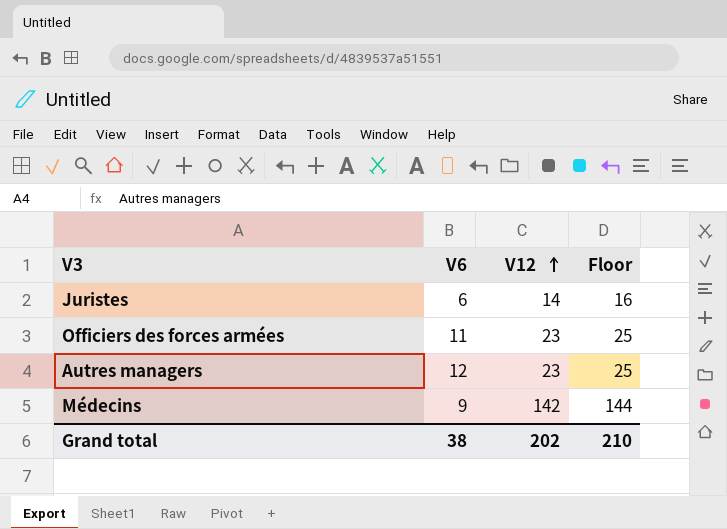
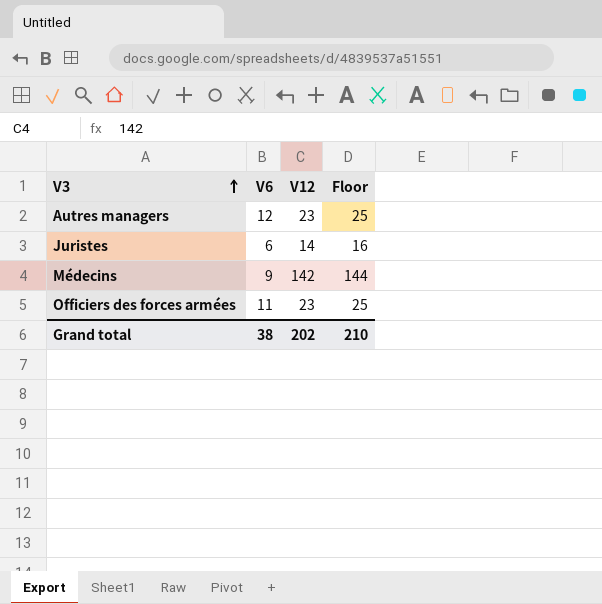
row order: V12 ascending -> V3 ascending

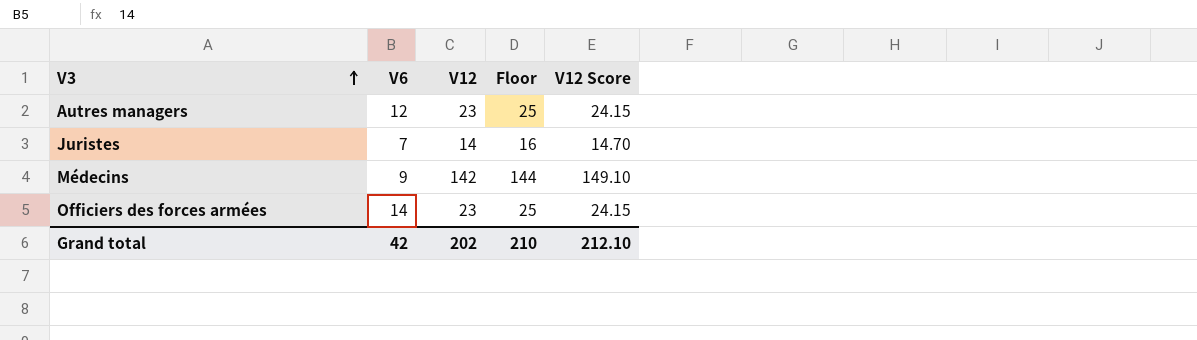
column V12 Score | formula: none -> [V12] * 1.05
Juristes | V6: 6 -> 7
Officiers des forces armées | V6: 11 -> 14
Grand total | V6: 38 -> 42

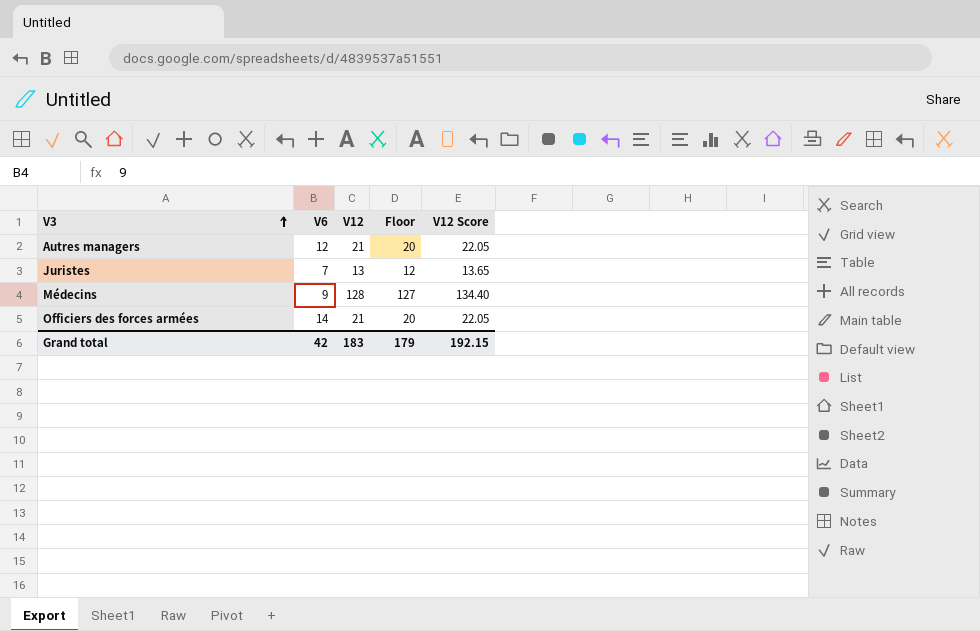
column Floor | formula: [V12] + 2 -> [V12] - 1
Autres managers | V12: 23 -> 21
Autres managers | V12 Score: 24.15 -> 22.05
Juristes | V12: 14 -> 13
Juristes | V12 Score: 14.70 -> 13.65
Médecins | V12: 142 -> 128
Médecins | V12 Score: 149.10 -> 134.40
Officiers des forces armées | V12: 23 -> 21
Officiers des forces armées | V12 Score: 24.15 -> 22.05
Grand total | V12: 202 -> 183
Grand total | Floor: 210 -> 179
Grand total | V12 Score: 212.10 -> 192.15

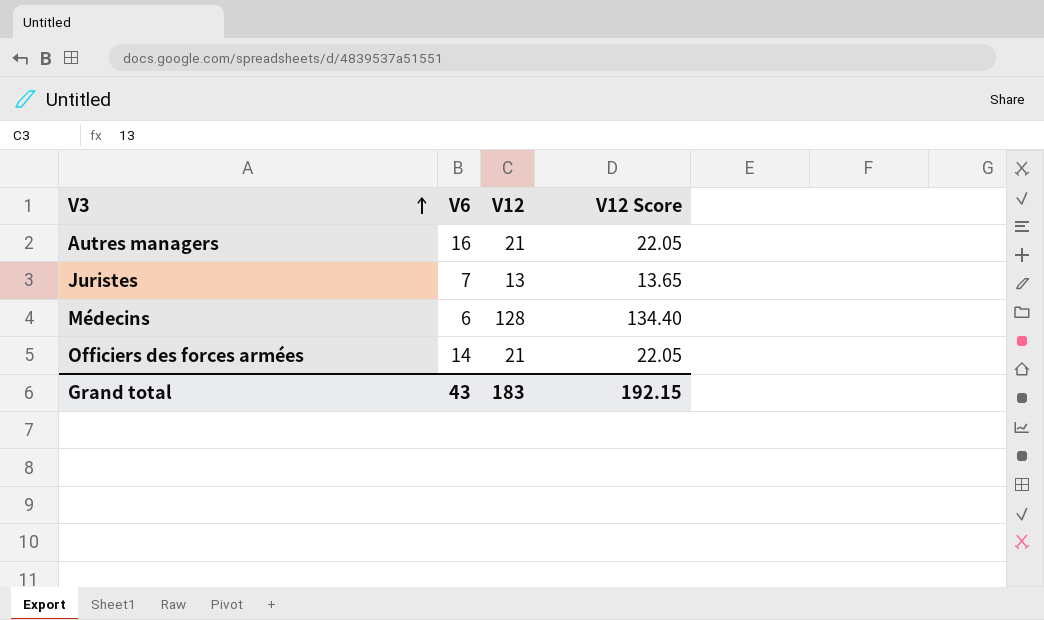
column Floor | formula: [V12] - 1 -> none
Autres managers | V6: 12 -> 16
Médecins | V6: 9 -> 6
Grand total | V6: 42 -> 43

